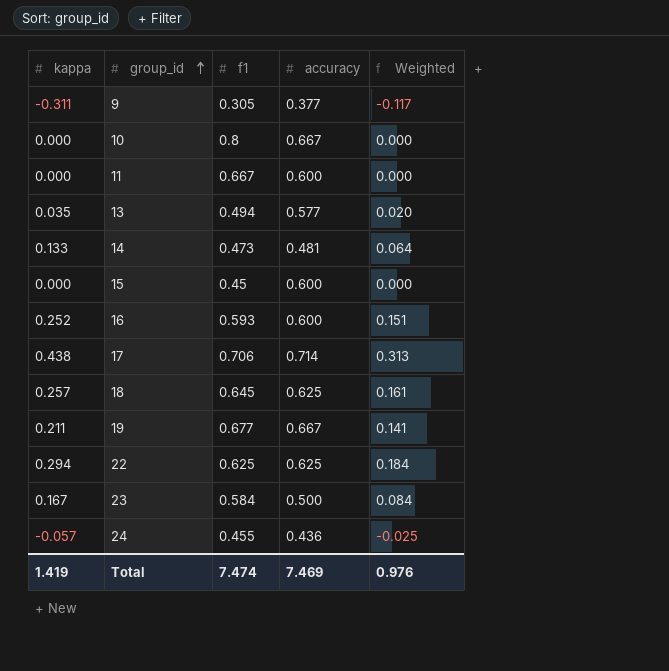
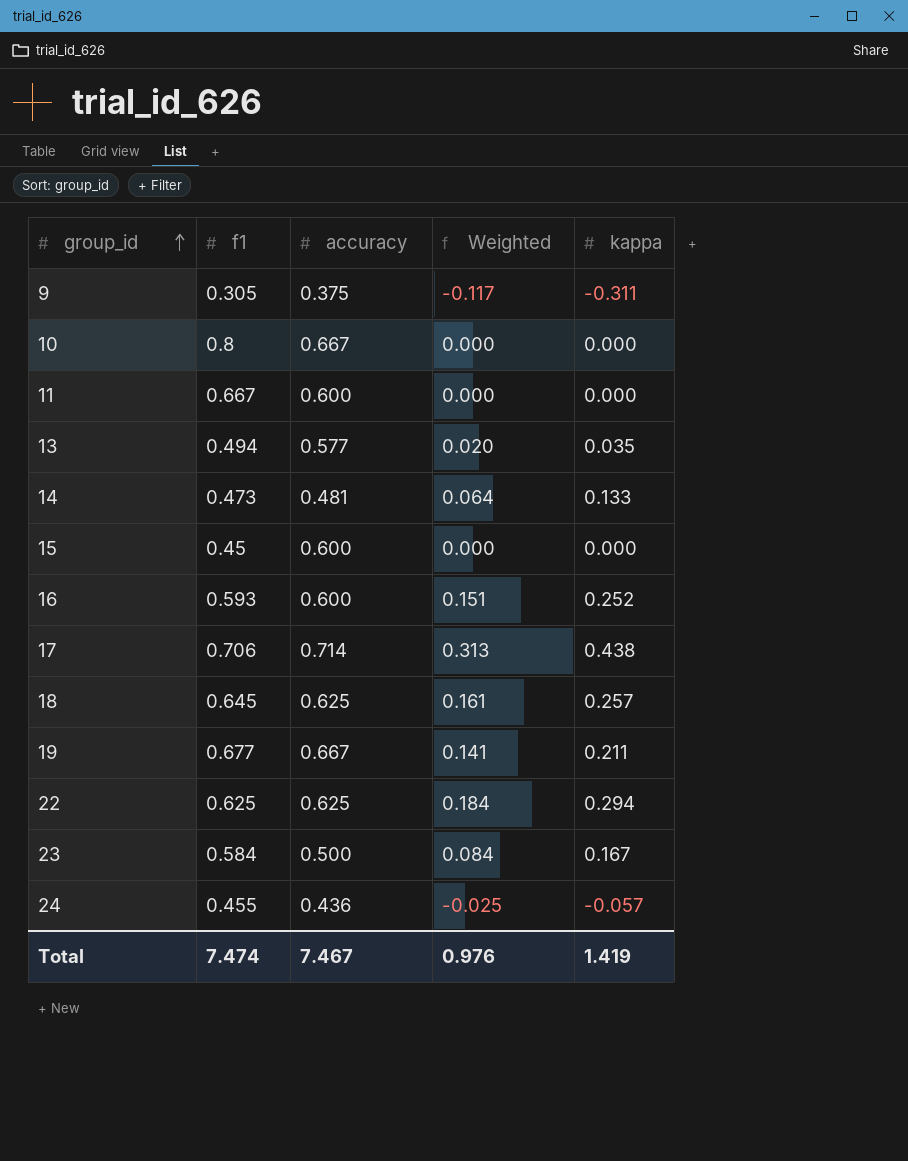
column kappa | position: 1 -> 5
9 | accuracy: 0.377 -> 0.375
Total | accuracy: 7.469 -> 7.467

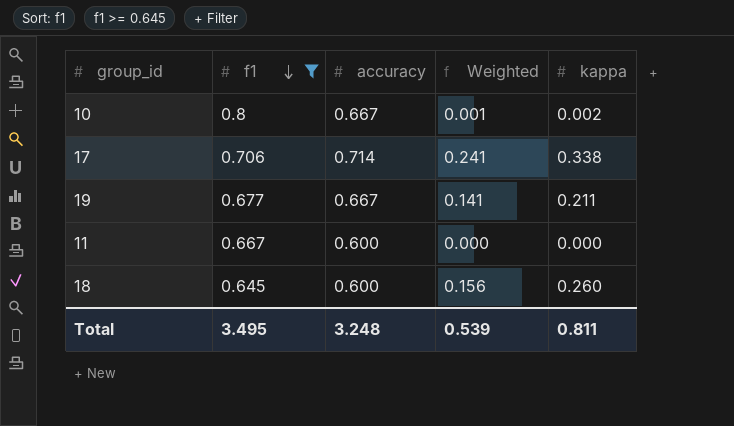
filter: none -> f1 >= 0.645
row order: group_id ascending -> f1 descending
10 | Weighted: 0.000 -> 0.001
10 | kappa: 0.000 -> 0.002
17 | Weighted: 0.313 -> 0.241
17 | kappa: 0.438 -> 0.338
18 | accuracy: 0.625 -> 0.600
18 | Weighted: 0.161 -> 0.156
18 | kappa: 0.257 -> 0.260
Total | f1: 7.474 -> 3.495
Total | accuracy: 7.467 -> 3.248
Total | Weighted: 0.976 -> 0.539
Total | kappa: 1.419 -> 0.811

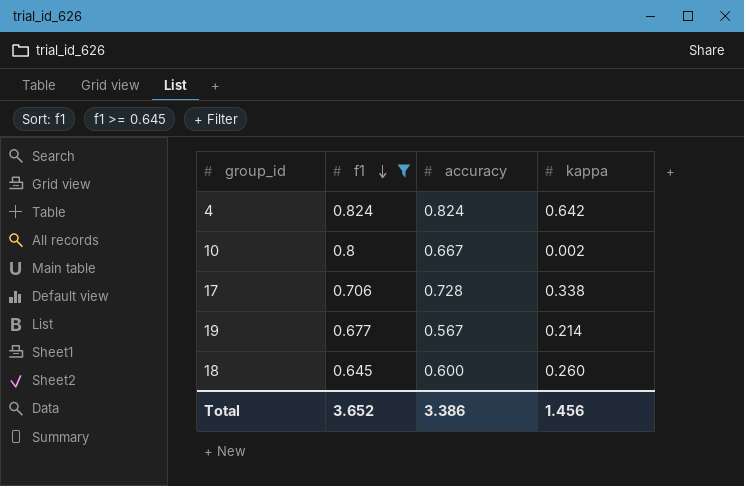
column Weighted | formula: [accuracy] * [kappa] -> none
row 11: 0.667 | 0.600 | 0.000 | 0.000 -> none
row 4: none -> 0.824 | 0.824 | 0.642
17 | accuracy: 0.714 -> 0.728
19 | accuracy: 0.667 -> 0.567
19 | kappa: 0.211 -> 0.214
Total | f1: 3.495 -> 3.652
Total | accuracy: 3.248 -> 3.386
Total | kappa: 0.811 -> 1.456

